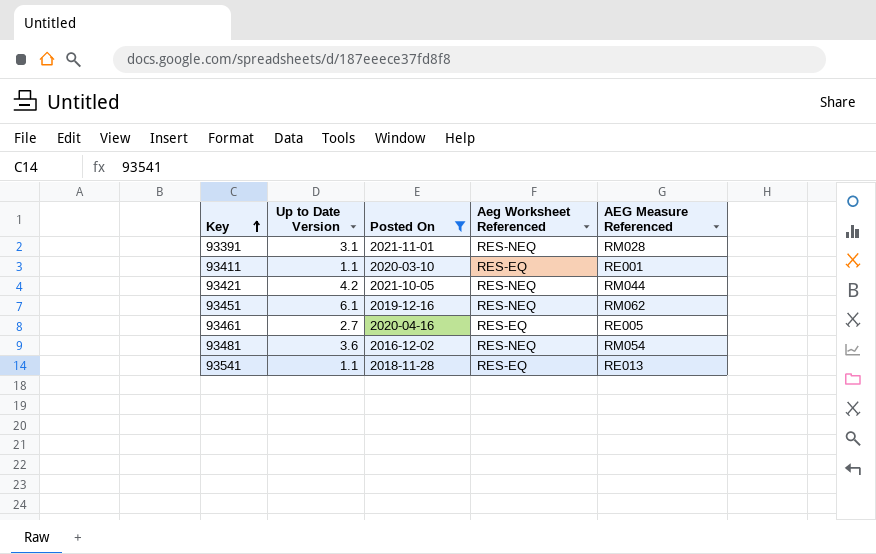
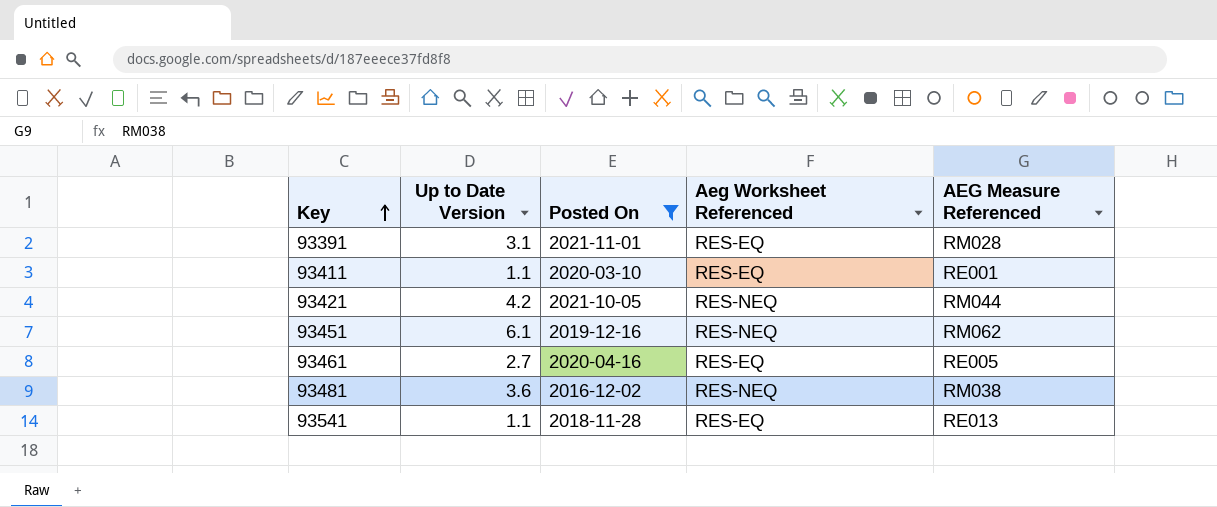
93391 | Aeg Worksheet Referenced: RES-NEQ -> RES-EQ
93481 | AEG Measure Referenced: RM054 -> RM038

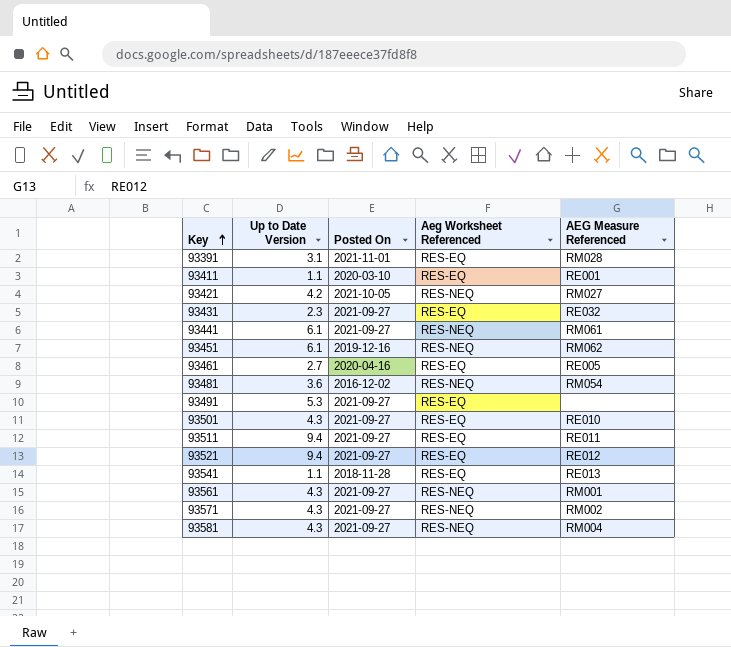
filter: Posted On != 2021-09-27 -> none
93421 | AEG Measure Referenced: RM044 -> RM027
93481 | AEG Measure Referenced: RM038 -> RM054

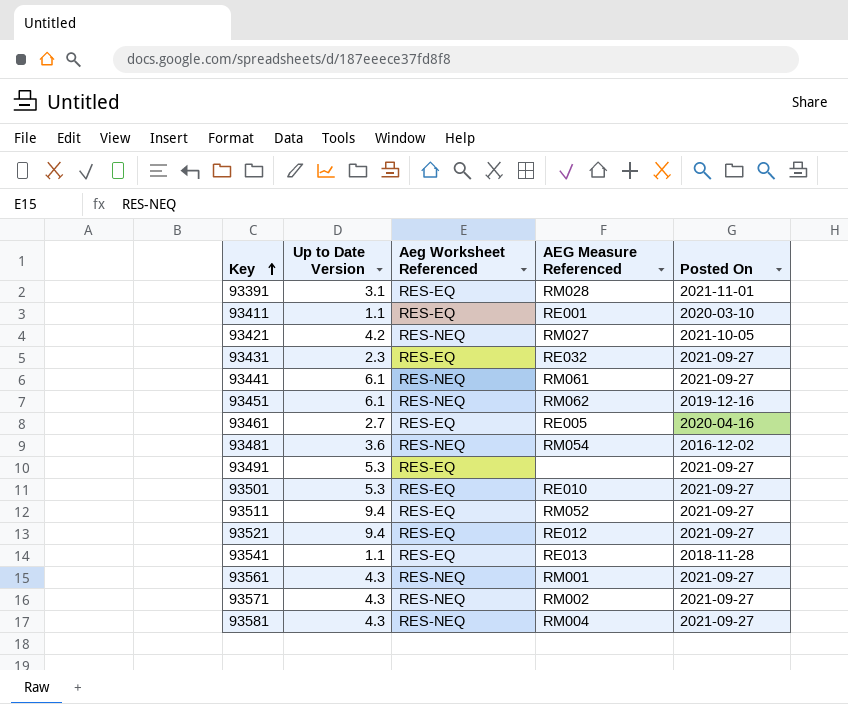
column Posted On | position: 3 -> 5
93501 | Up to Date Version: 4.3 -> 5.3
93511 | AEG Measure Referenced: RE011 -> RM052

